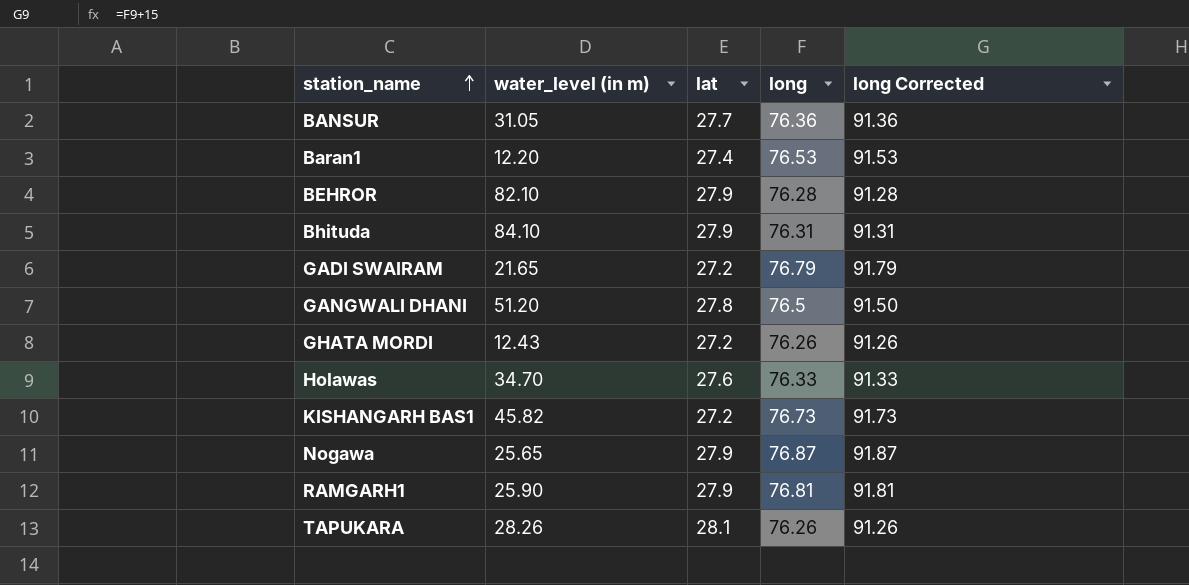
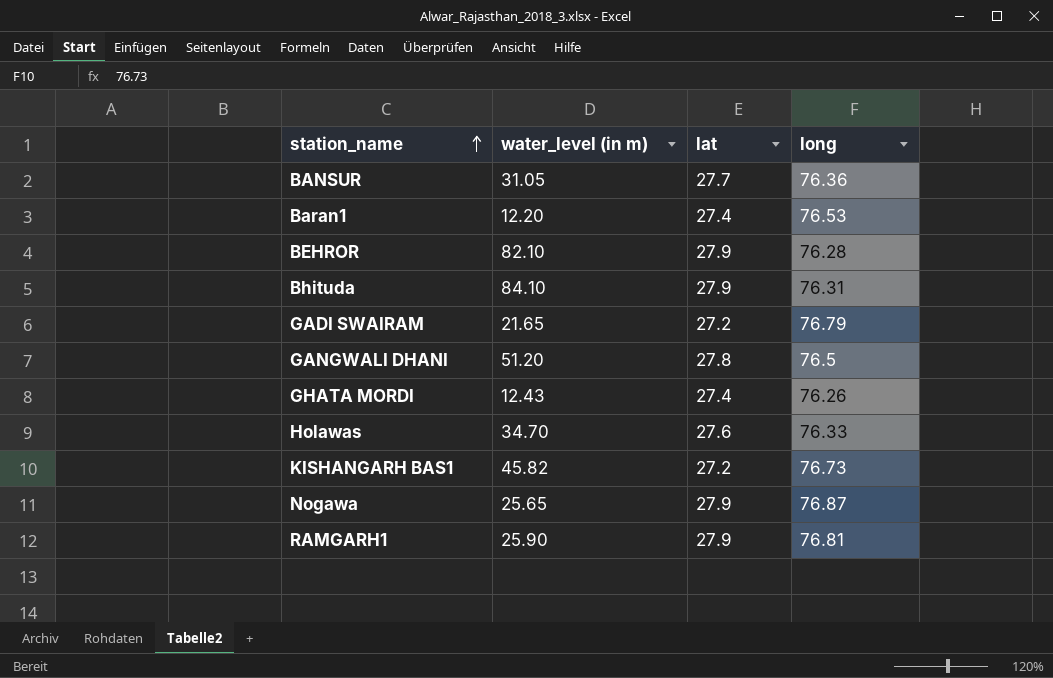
column long Corrected | formula: [long] + 15 -> none
row TAPUKARA: 28.26 | 28.1 | 76.26 | 91.26 -> none
GHATA MORDI | lat: 27.2 -> 27.4

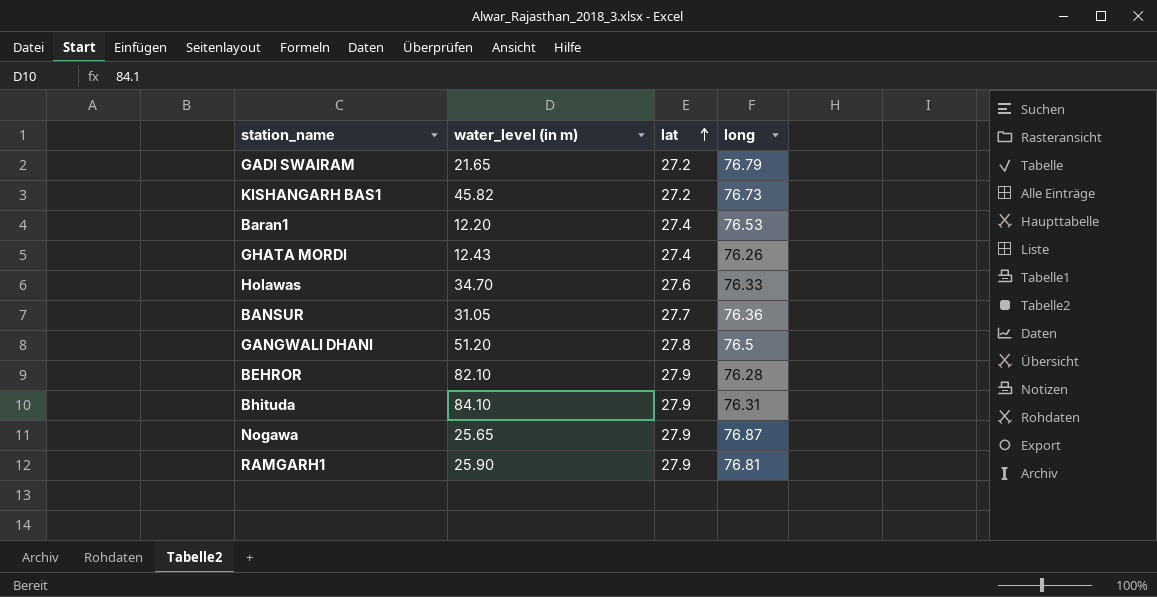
row order: station_name ascending -> lat ascending

